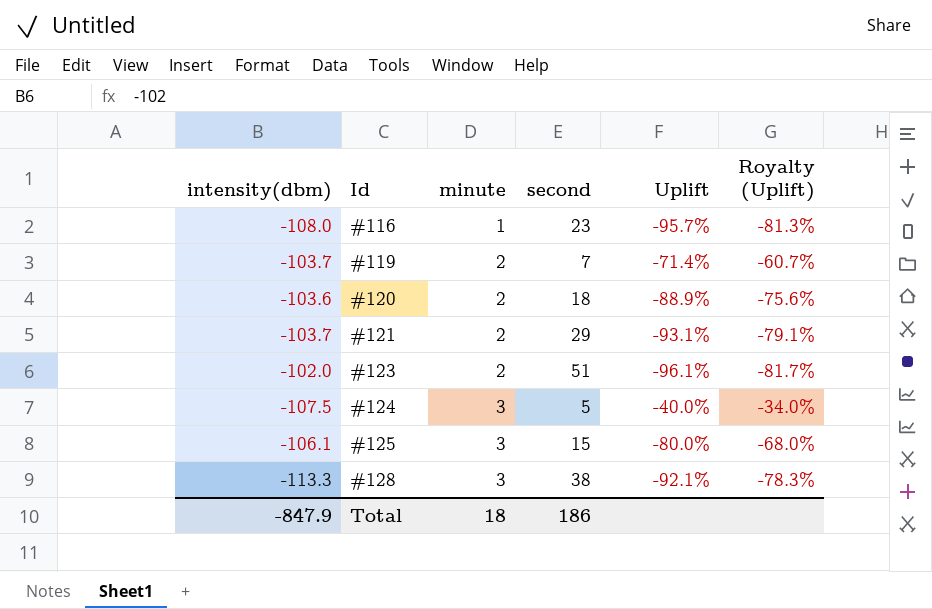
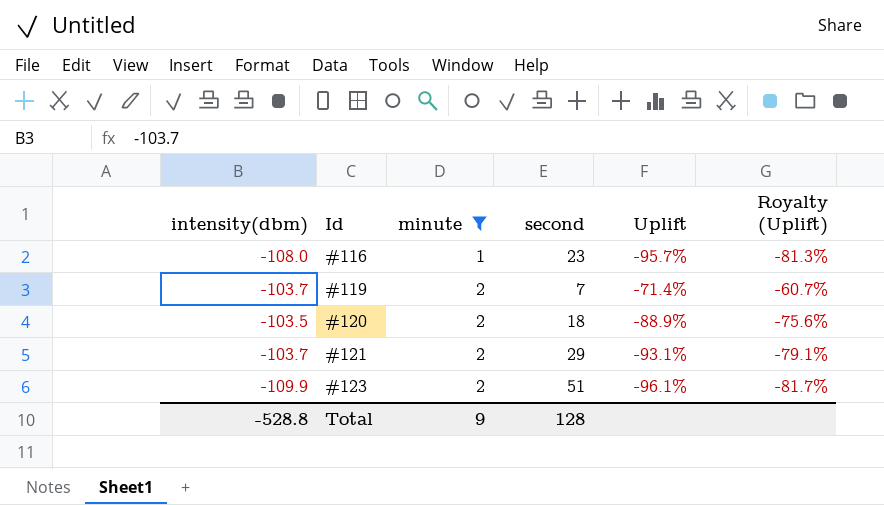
filter: none -> minute != 3
#120 | intensity(dbm): -103.6 -> -103.5
#123 | intensity(dbm): -102.0 -> -109.9
Total | intensity(dbm): -847.9 -> -528.8
Total | minute: 18 -> 9
Total | second: 186 -> 128

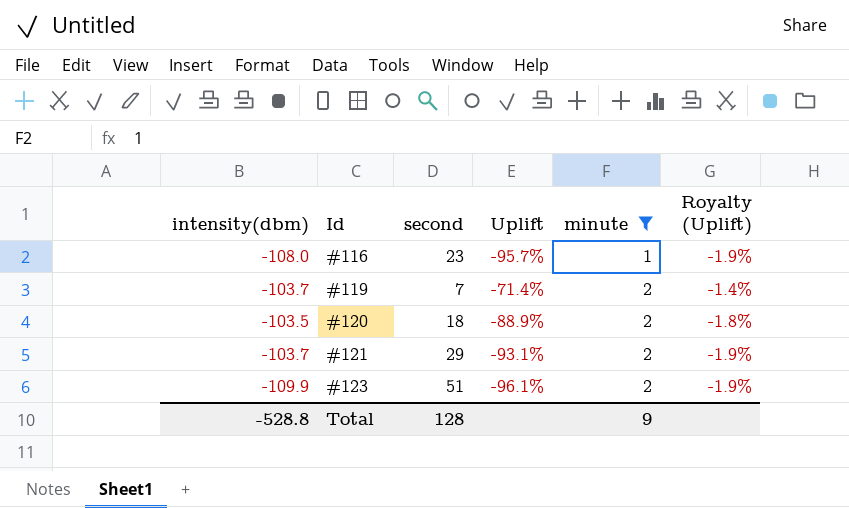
column minute | position: 3 -> 5
column Royalty (Uplift) | formula: [Uplift] * 0.85 -> [Uplift] * 0.02

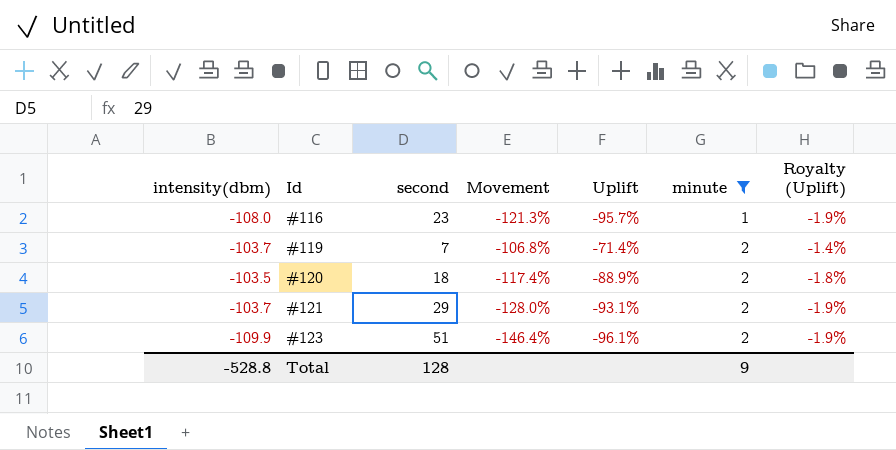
column Movement | formula: none -> ([second] - [intensity(dbm)]) / [intensity(dbm)]

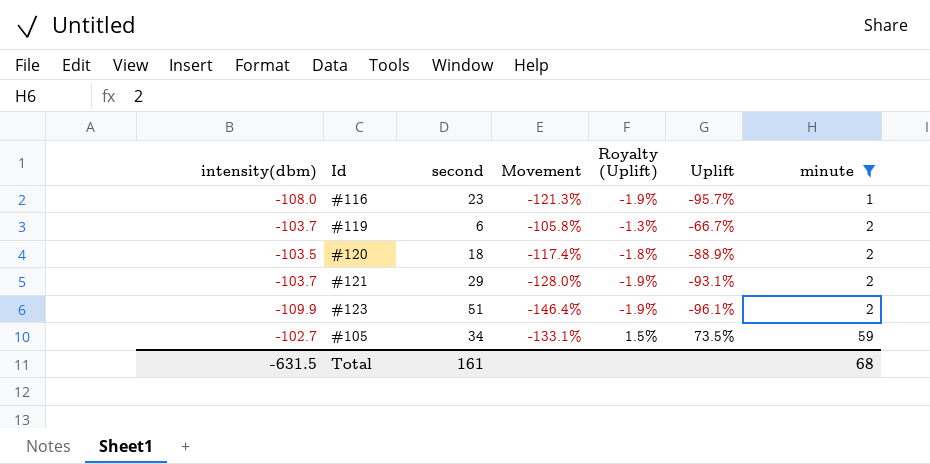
column Royalty (Uplift) | position: 7 -> 5
#119 | second: 7 -> 6
#119 | Movement: -106.8% -> -105.8%
#119 | Royalty (Uplift): -1.4% -> -1.3%
#119 | Uplift: -71.4% -> -66.7%
row #105: none -> -102.7 | 34 | -133.1% | 1.5% | 73.5% | 59
Total | intensity(dbm): -528.8 -> -631.5
Total | second: 128 -> 161
Total | minute: 9 -> 68

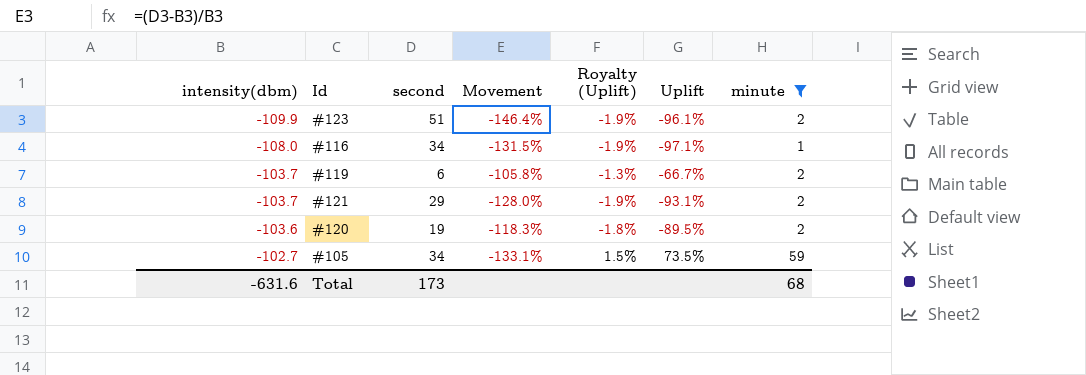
row order: minute ascending -> intensity(dbm) ascending
#116 | second: 23 -> 34
#116 | Movement: -121.3% -> -131.5%
#116 | Uplift: -95.7% -> -97.1%
#120 | intensity(dbm): -103.5 -> -103.6
#120 | second: 18 -> 19
#120 | Movement: -117.4% -> -118.3%
#120 | Uplift: -88.9% -> -89.5%
Total | intensity(dbm): -631.5 -> -631.6
Total | second: 161 -> 173

